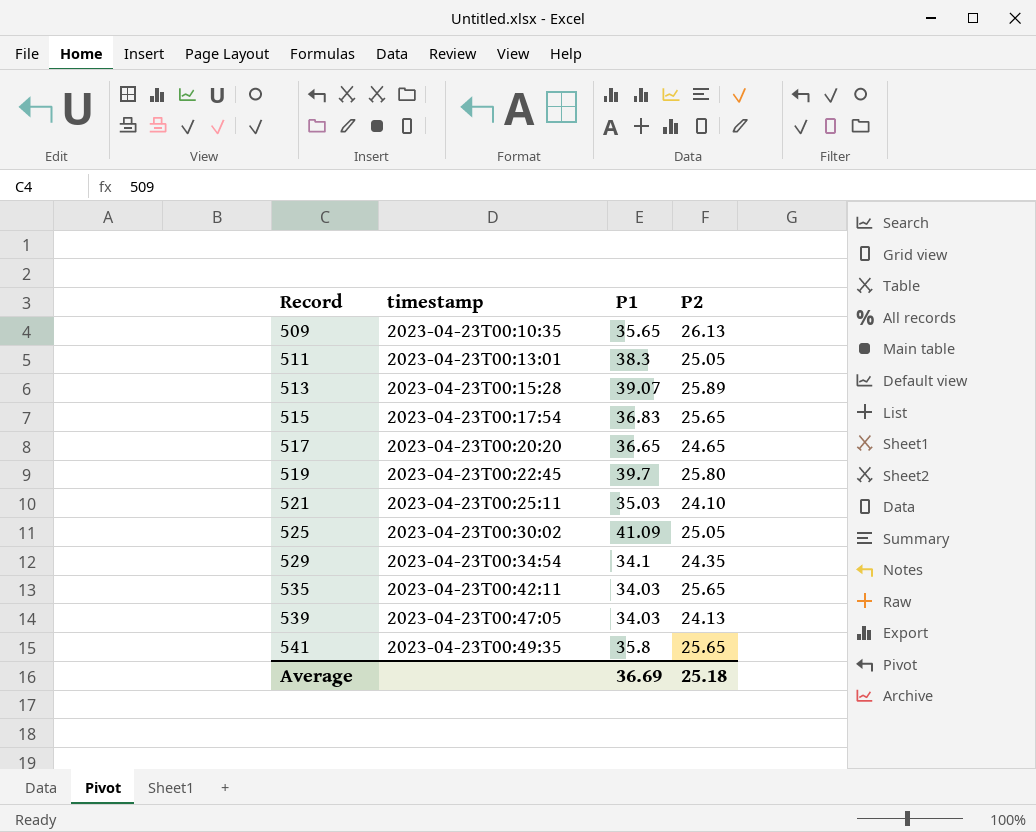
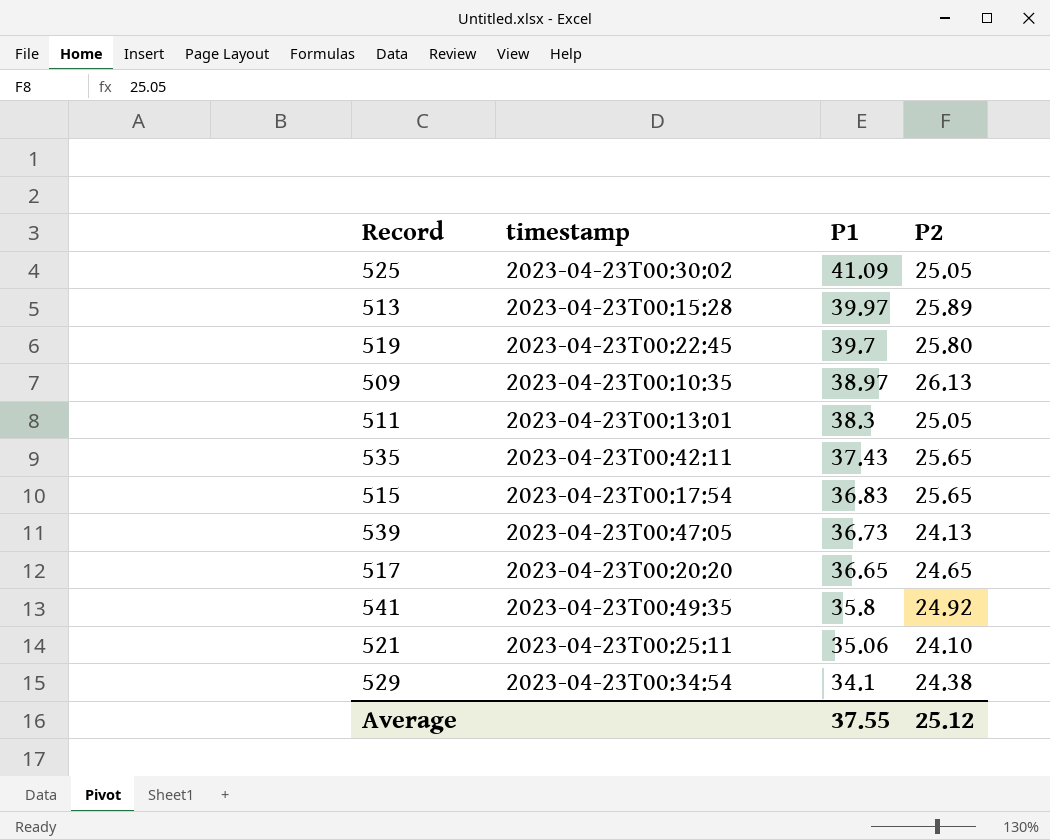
row order: Record ascending -> P1 descending
513 | P1: 39.07 -> 39.97
509 | P1: 35.65 -> 38.97
535 | P1: 34.03 -> 37.43
539 | P1: 34.03 -> 36.73
541 | P2: 25.65 -> 24.92
521 | P1: 35.03 -> 35.06
529 | P2: 24.35 -> 24.38
Average | P1: 36.69 -> 37.55
Average | P2: 25.18 -> 25.12

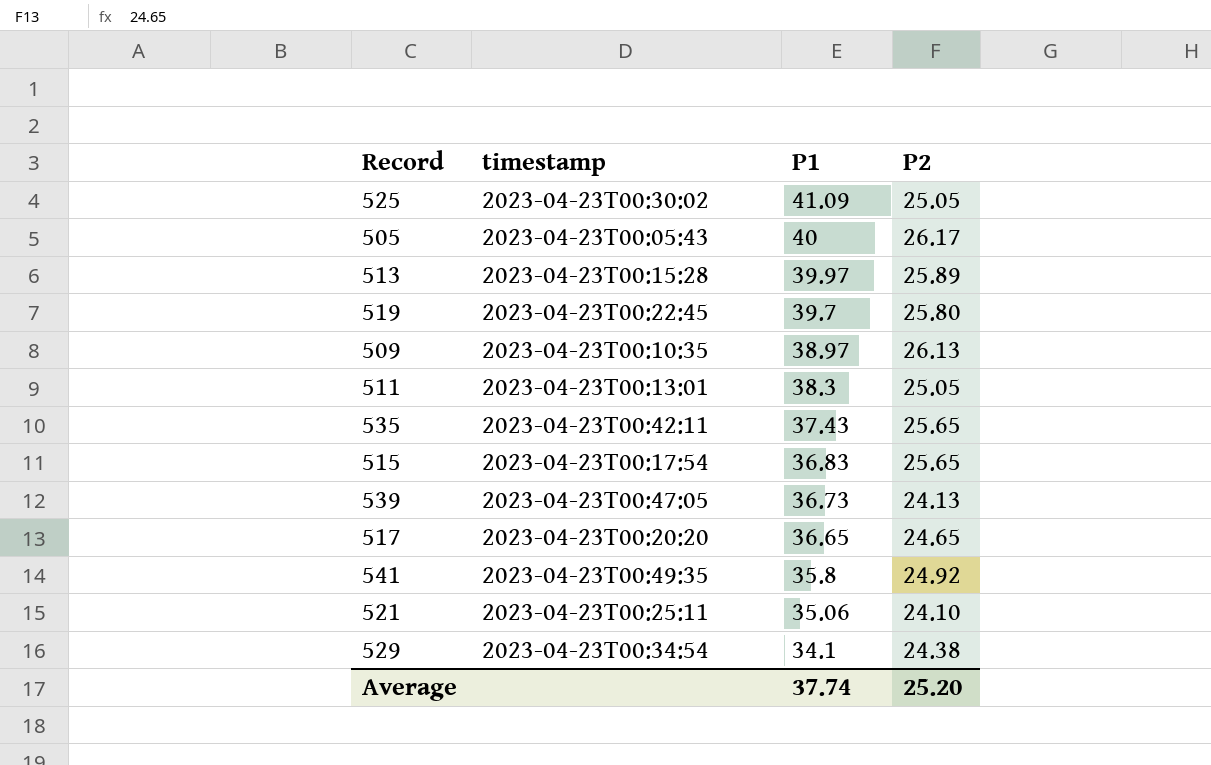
row 505: none -> 2023-04-23T00:05:43 | 40 | 26.17
Average | P1: 37.55 -> 37.74
Average | P2: 25.12 -> 25.20

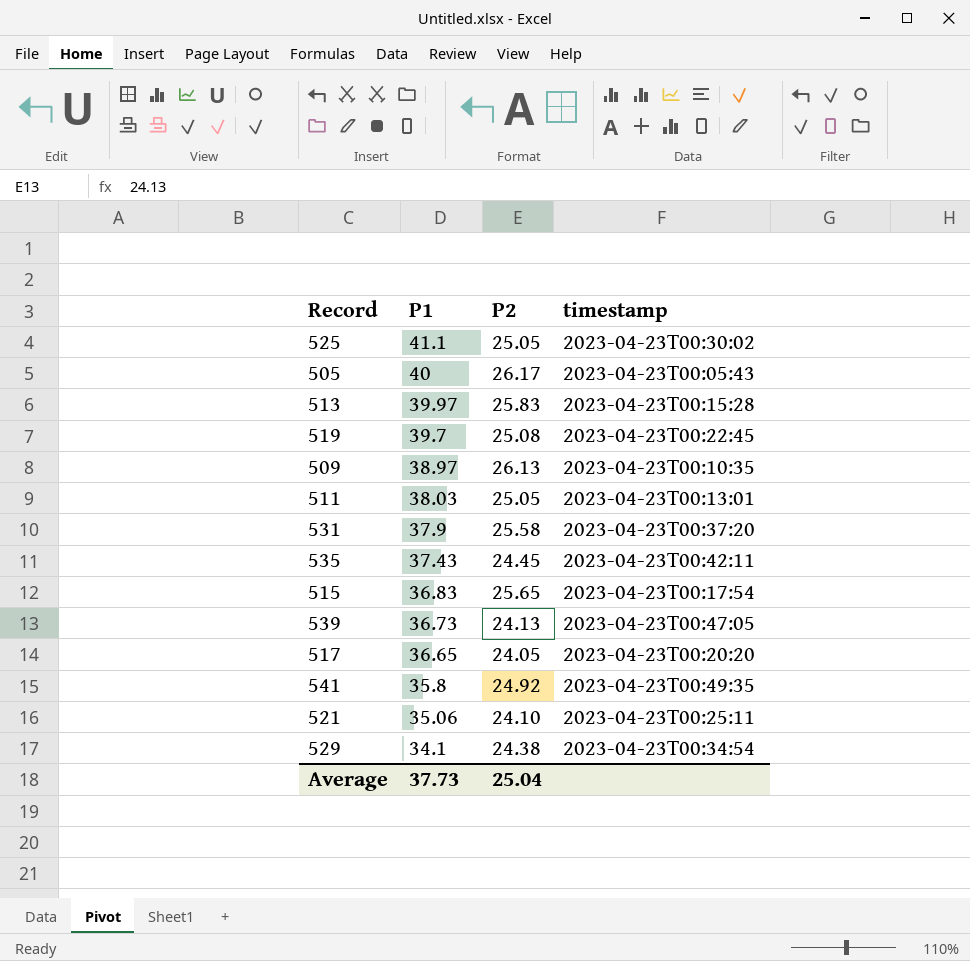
column timestamp | position: 2 -> 4
525 | P1: 41.09 -> 41.1
513 | P2: 25.89 -> 25.83
519 | P2: 25.80 -> 25.08
511 | P1: 38.3 -> 38.03
row 531: none -> 37.9 | 25.58 | 2023-04-23T00:37:20
535 | P2: 25.65 -> 24.45
517 | P2: 24.65 -> 24.05
Average | P1: 37.74 -> 37.73
Average | P2: 25.20 -> 25.04

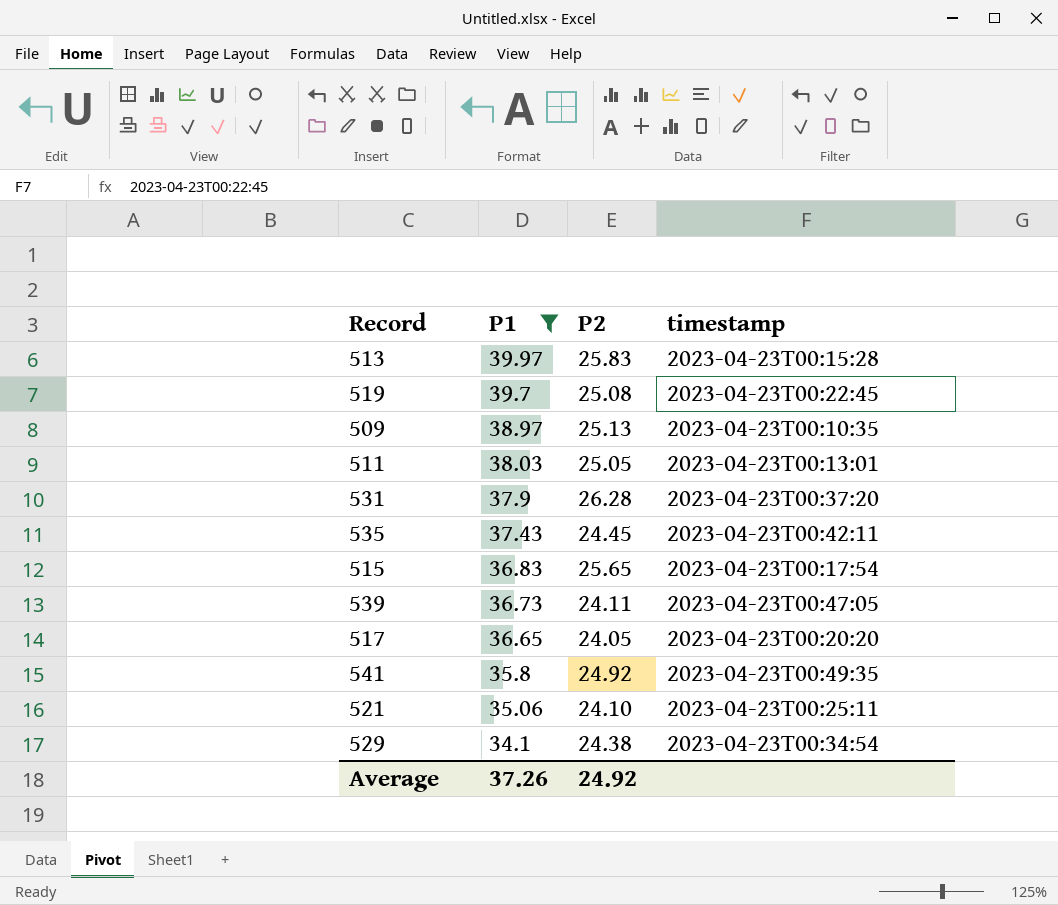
filter: none -> P1 <= 39.97
509 | P2: 26.13 -> 25.13
531 | P2: 25.58 -> 26.28
539 | P2: 24.13 -> 24.11
Average | P1: 37.73 -> 37.26
Average | P2: 25.04 -> 24.92

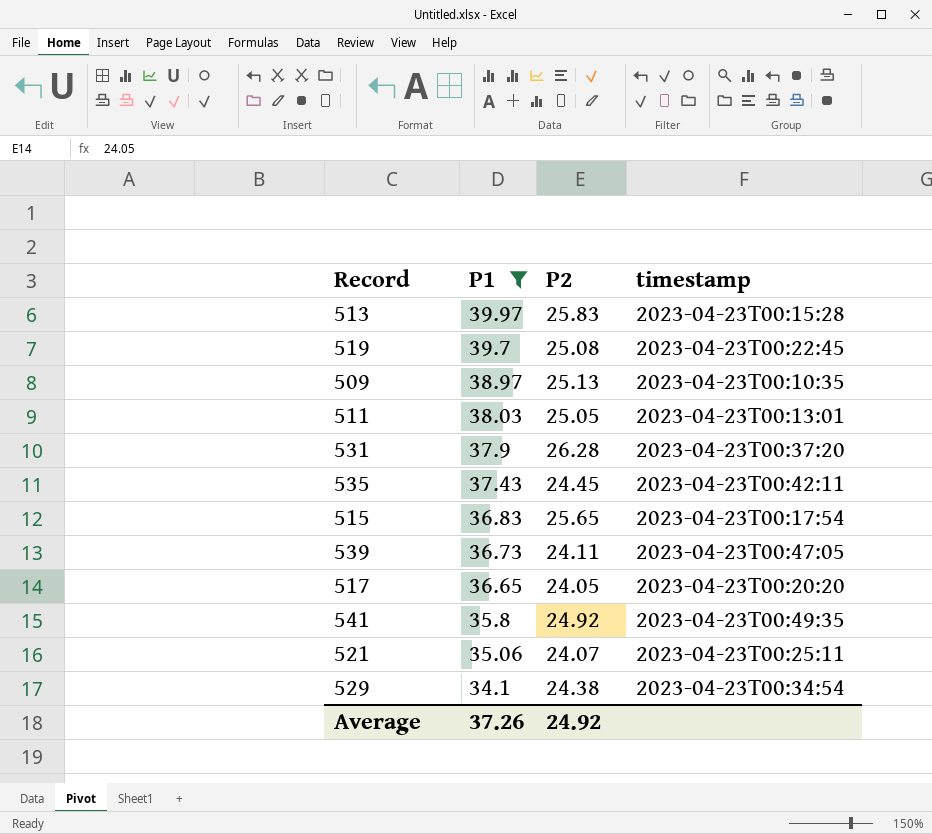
521 | P2: 24.10 -> 24.07

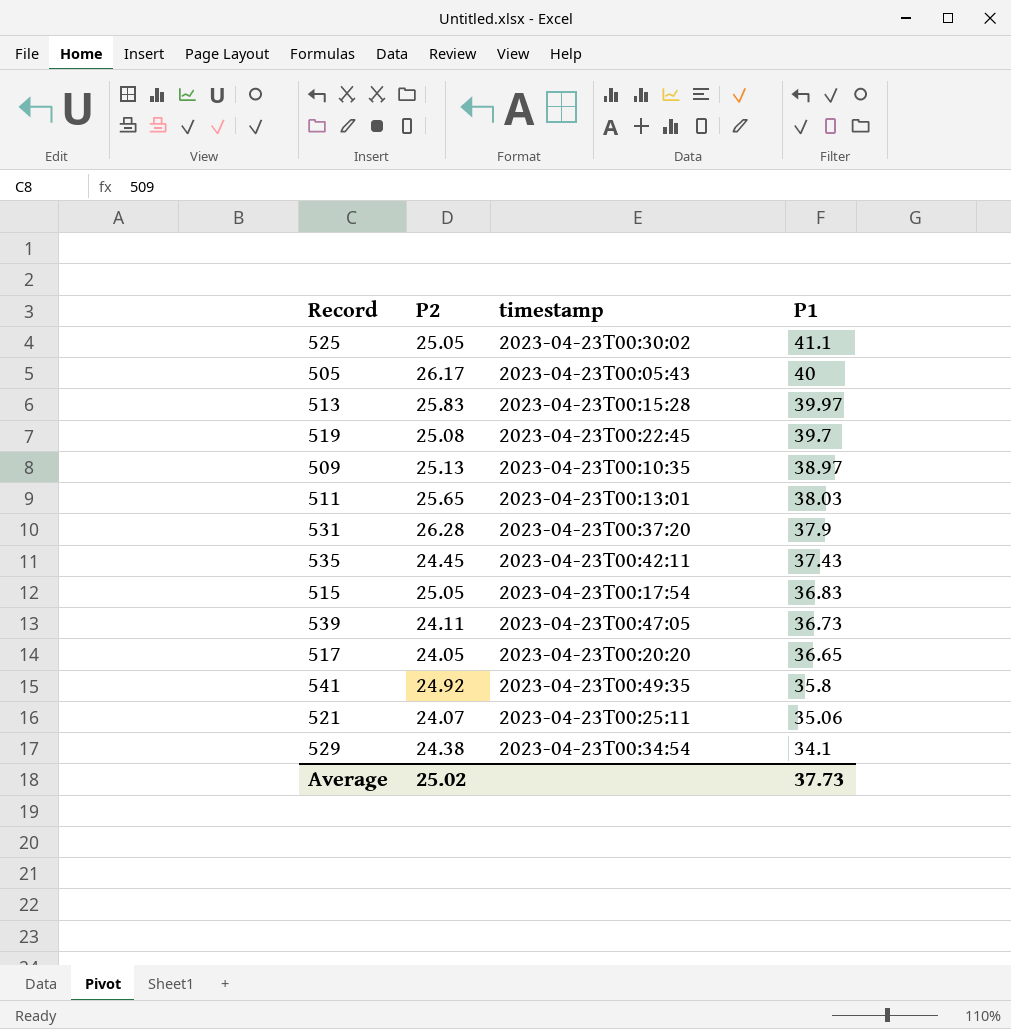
filter: P1 <= 39.97 -> none
column P1 | position: 2 -> 4
511 | P2: 25.05 -> 25.65
515 | P2: 25.65 -> 25.05
Average | P2: 24.92 -> 25.02
Average | P1: 37.26 -> 37.73

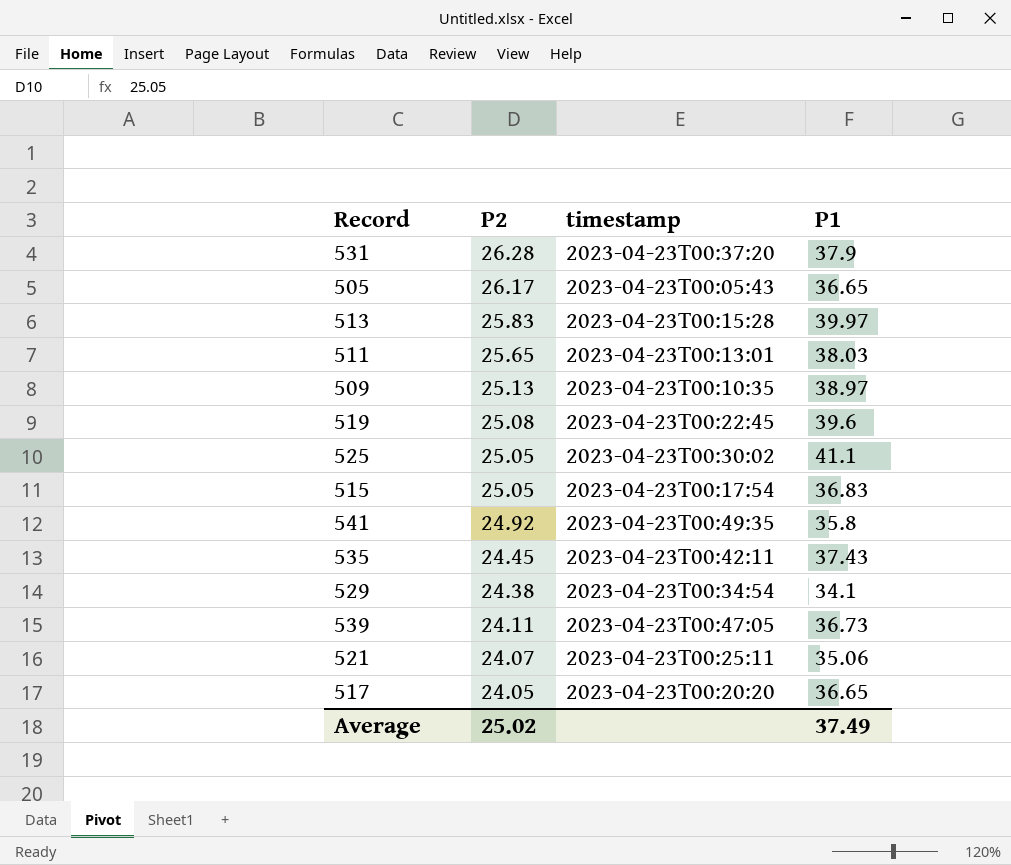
row order: P1 descending -> P2 descending
505 | P1: 40 -> 36.65
519 | P1: 39.7 -> 39.6
Average | P1: 37.73 -> 37.49

